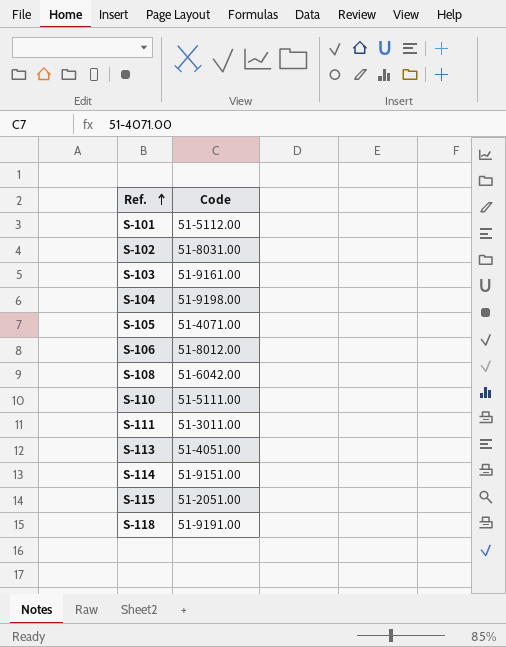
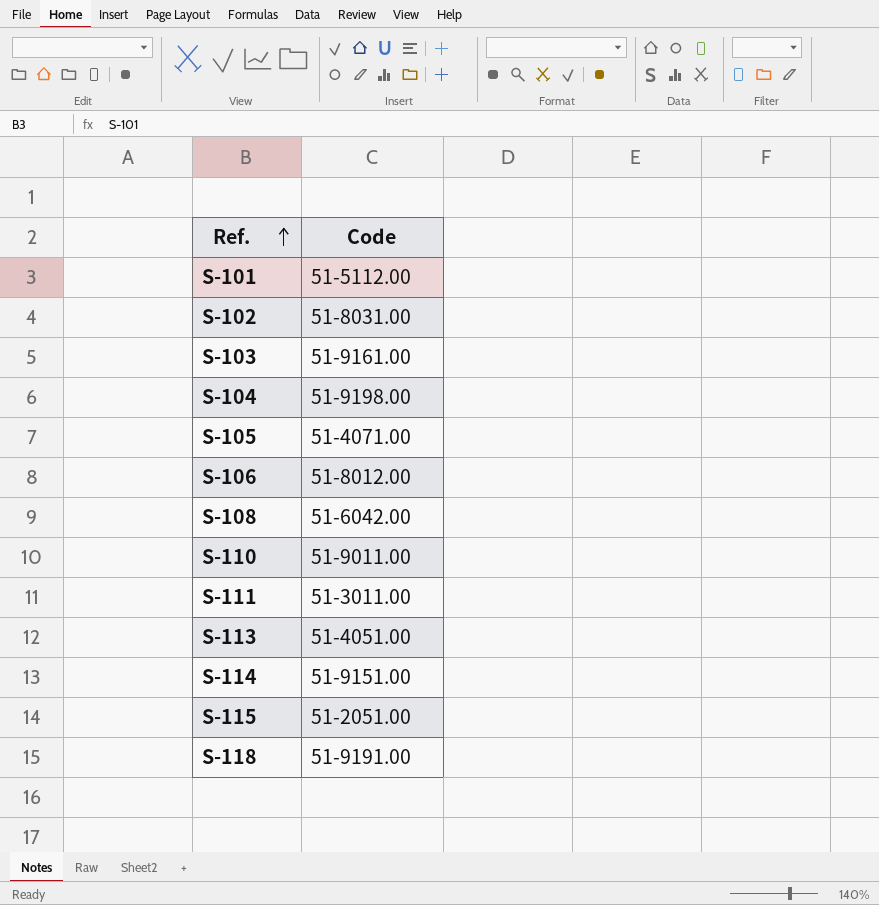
S-110 | Code: 51-5111.00 -> 51-9011.00

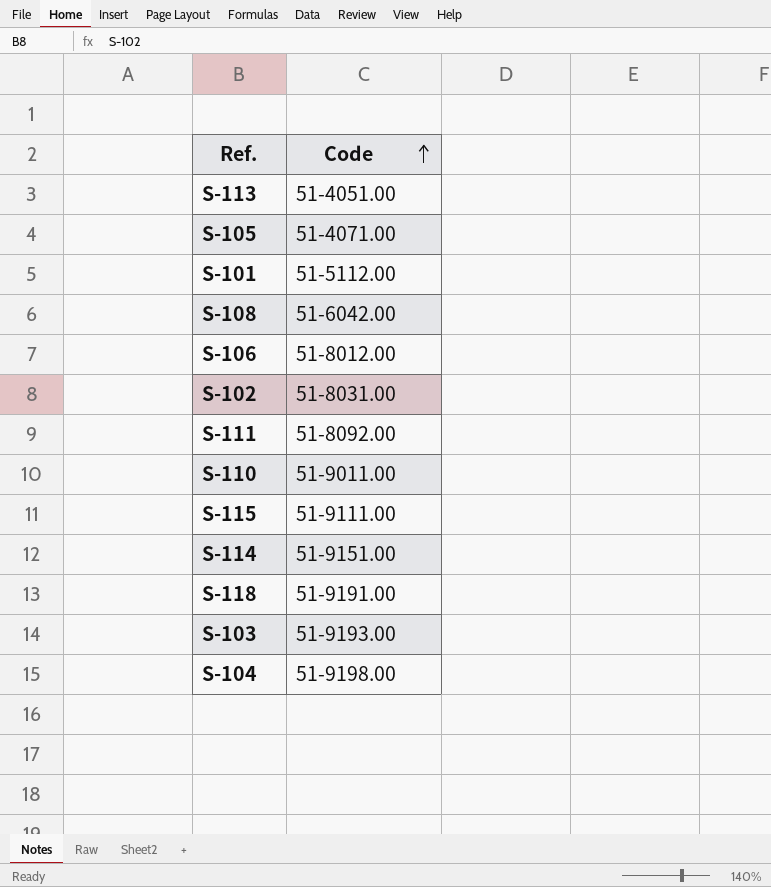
row order: Ref. ascending -> Code ascending
S-111 | Code: 51-3011.00 -> 51-8092.00
S-115 | Code: 51-2051.00 -> 51-9111.00
S-103 | Code: 51-9161.00 -> 51-9193.00

